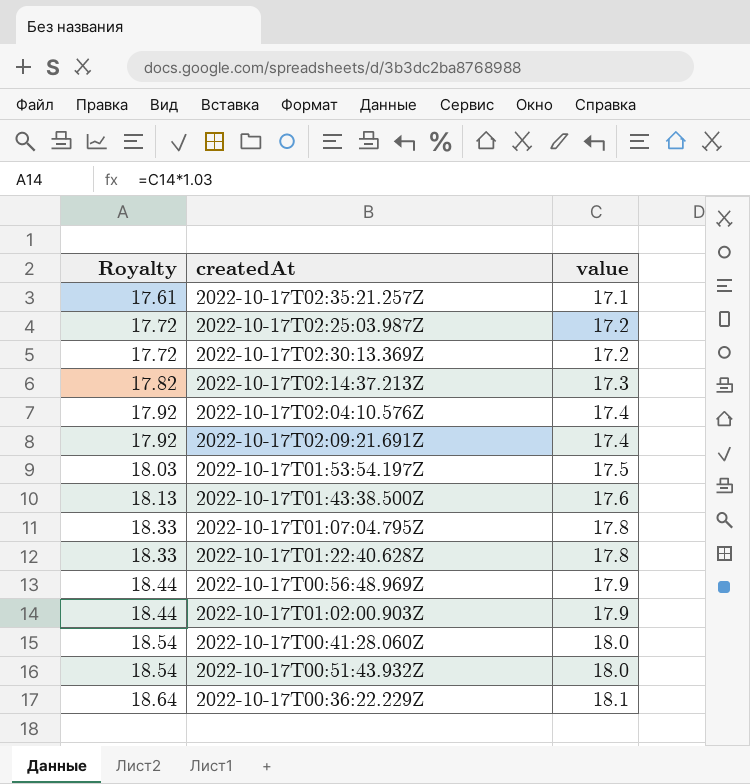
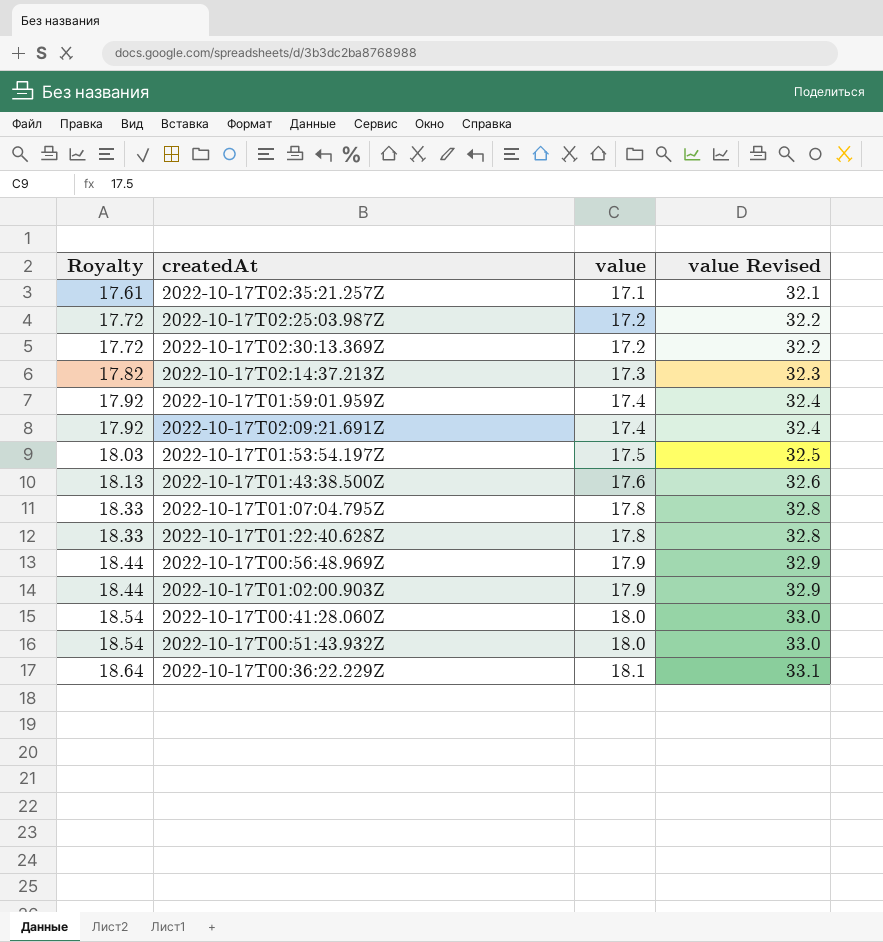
column value Revised | formula: none -> [value] + 15
row 2022-10-17T02:04:10.576Z: 17.92 | 17.4 -> none
row 2022-10-17T01:59:01.959Z: none -> 17.92 | 17.4 | 32.4

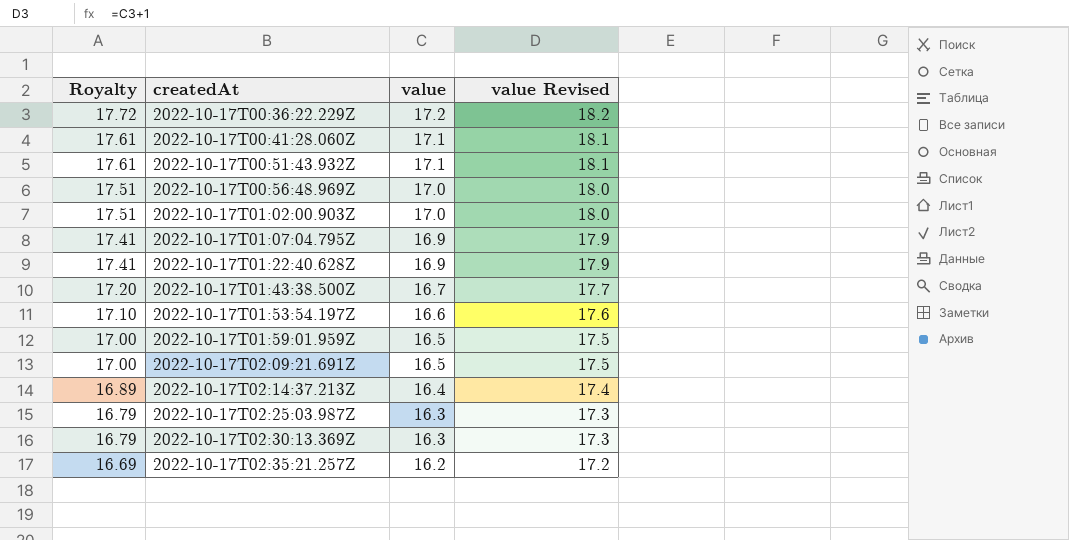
row order: Royalty ascending -> Royalty descending
column value Revised | formula: [value] + 15 -> [value] + 1
2022-10-17T00:36:22.229Z | Royalty: 18.64 -> 17.72
2022-10-17T00:36:22.229Z | value: 18.1 -> 17.2
2022-10-17T00:41:28.060Z | Royalty: 18.54 -> 17.61
2022-10-17T00:41:28.060Z | value: 18.0 -> 17.1
2022-10-17T00:51:43.932Z | Royalty: 18.54 -> 17.61
2022-10-17T00:51:43.932Z | value: 18.0 -> 17.1
2022-10-17T00:56:48.969Z | Royalty: 18.44 -> 17.51
2022-10-17T00:56:48.969Z | value: 17.9 -> 17.0
2022-10-17T01:02:00.903Z | Royalty: 18.44 -> 17.51
2022-10-17T01:02:00.903Z | value: 17.9 -> 17.0
2022-10-17T01:07:04.795Z | Royalty: 18.33 -> 17.41
2022-10-17T01:07:04.795Z | value: 17.8 -> 16.9
2022-10-17T01:22:40.628Z | Royalty: 18.33 -> 17.41
2022-10-17T01:22:40.628Z | value: 17.8 -> 16.9
2022-10-17T01:43:38.500Z | Royalty: 18.13 -> 17.20
2022-10-17T01:43:38.500Z | value: 17.6 -> 16.7
2022-10-17T01:53:54.197Z | Royalty: 18.03 -> 17.10
2022-10-17T01:53:54.197Z | value: 17.5 -> 16.6
2022-10-17T01:59:01.959Z | Royalty: 17.92 -> 17.00
2022-10-17T01:59:01.959Z | value: 17.4 -> 16.5
2022-10-17T02:09:21.691Z | Royalty: 17.92 -> 17.00
2022-10-17T02:09:21.691Z | value: 17.4 -> 16.5
2022-10-17T02:14:37.213Z | Royalty: 17.82 -> 16.89
2022-10-17T02:14:37.213Z | value: 17.3 -> 16.4
2022-10-17T02:25:03.987Z | Royalty: 17.72 -> 16.79
2022-10-17T02:25:03.987Z | value: 17.2 -> 16.3
2022-10-17T02:30:13.369Z | Royalty: 17.72 -> 16.79
2022-10-17T02:30:13.369Z | value: 17.2 -> 16.3
2022-10-17T02:35:21.257Z | Royalty: 17.61 -> 16.69
2022-10-17T02:35:21.257Z | value: 17.1 -> 16.2

